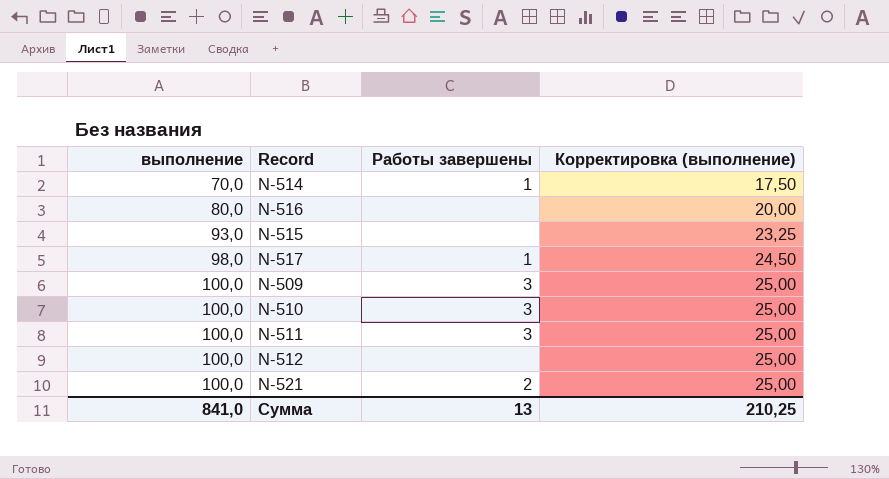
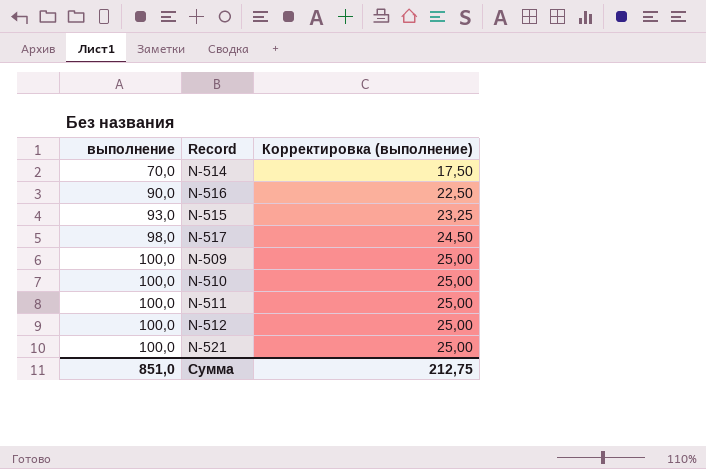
column Работы завершены | position: 3 -> none
N-516 | выполнение: 80,0 -> 90,0
N-516 | Корректировка (выполнение): 20,00 -> 22,50
Сумма | выполнение: 841,0 -> 851,0
Сумма | Корректировка (выполнение): 210,25 -> 212,75

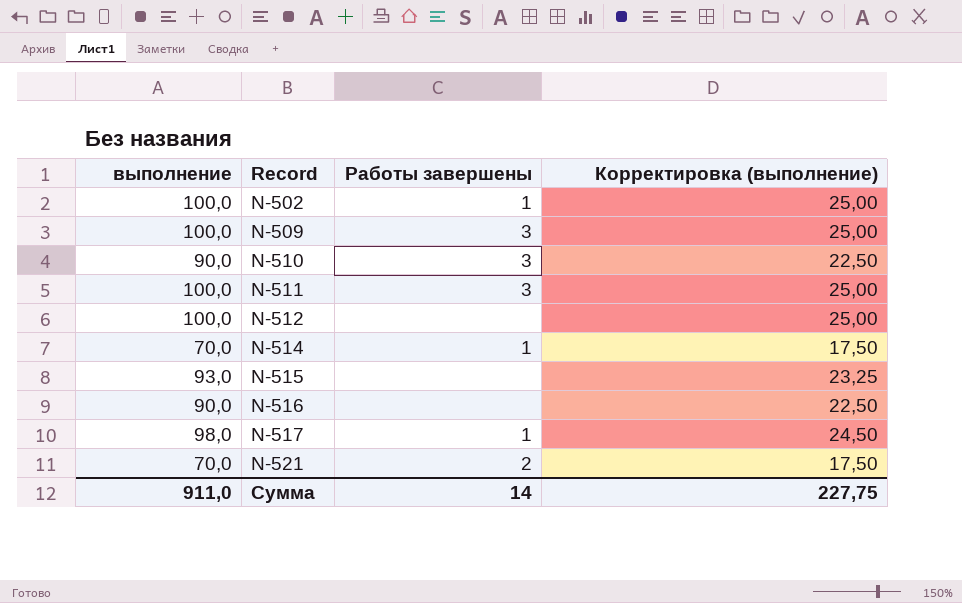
row order: выполнение ascending -> Record ascending
column Работы завершены | position: none -> 3
row N-502: none -> 100,0 | 1 | 25,00
N-510 | выполнение: 100,0 -> 90,0
N-510 | Корректировка (выполнение): 25,00 -> 22,50
N-521 | выполнение: 100,0 -> 70,0
N-521 | Корректировка (выполнение): 25,00 -> 17,50
Сумма | выполнение: 851,0 -> 911,0
Сумма | Корректировка (выполнение): 212,75 -> 227,75

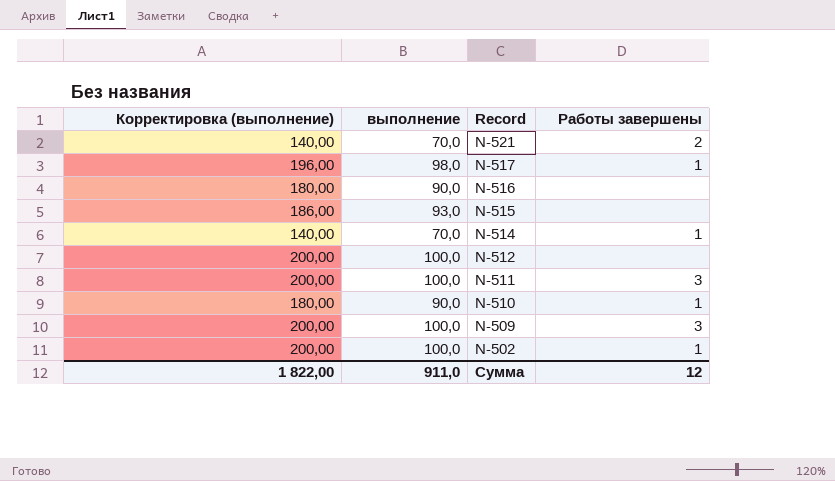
row order: Record ascending -> Record descending
column Корректировка (выполнение) | formula: [выполнение] * 0,25 -> [выполнение] * 2
column Корректировка (выполнение) | position: 4 -> 1
N-510 | Работы завершены: 3 -> 1
Сумма | Корректировка (выполнение): 227,75 -> 1 822,00
Сумма | Работы завершены: 14 -> 12

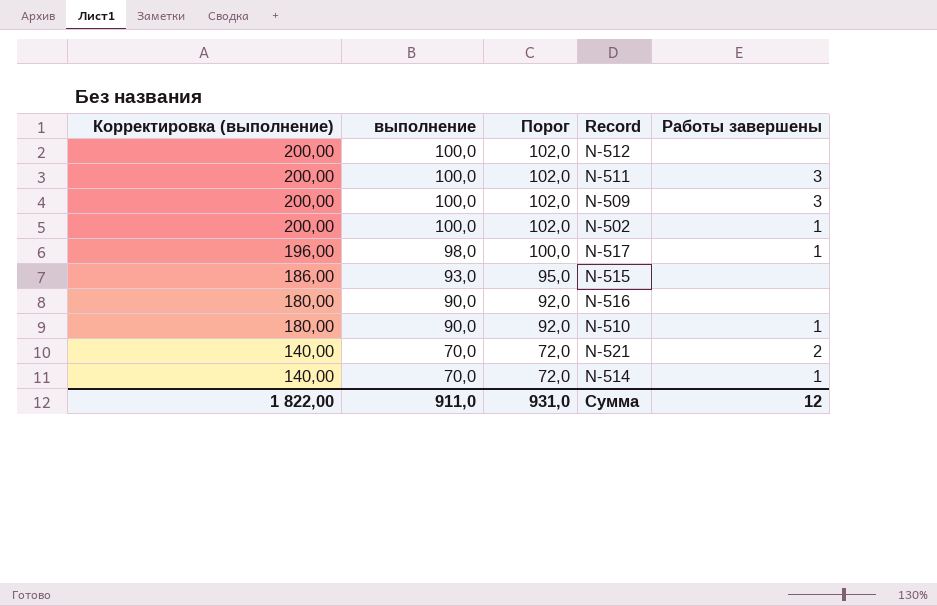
row order: Record descending -> Корректировка (выполнение) descending
column Порог | formula: none -> [выполнение] + 2

